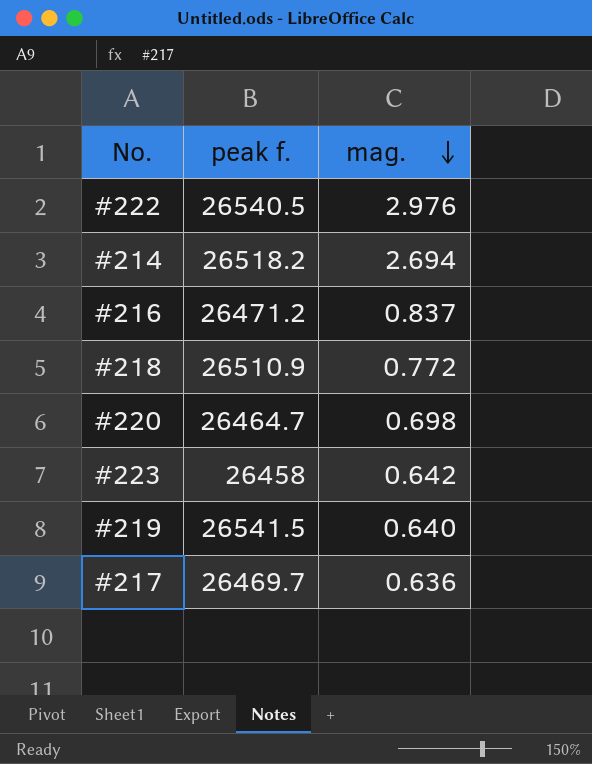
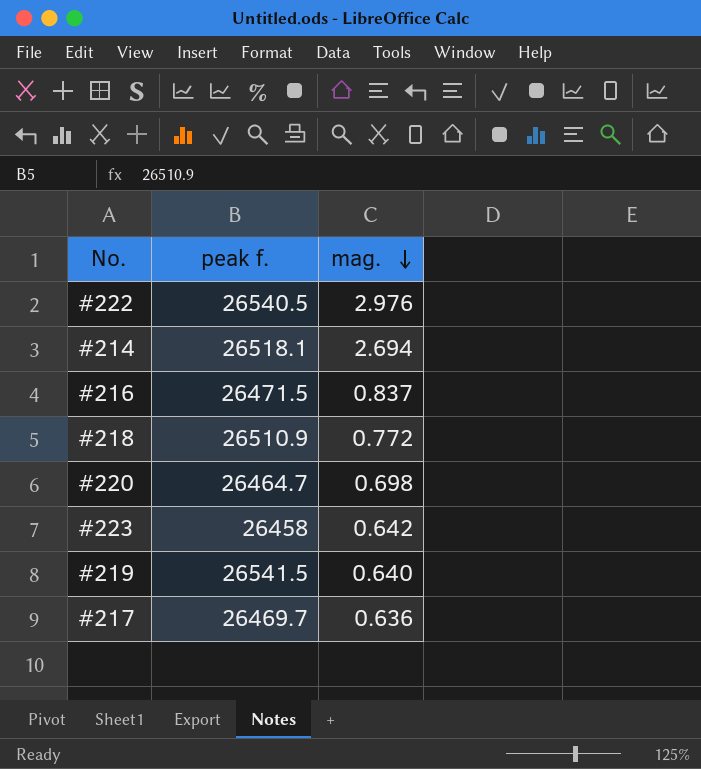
#214 | peak f.: 26518.2 -> 26518.1
#216 | peak f.: 26471.2 -> 26471.5

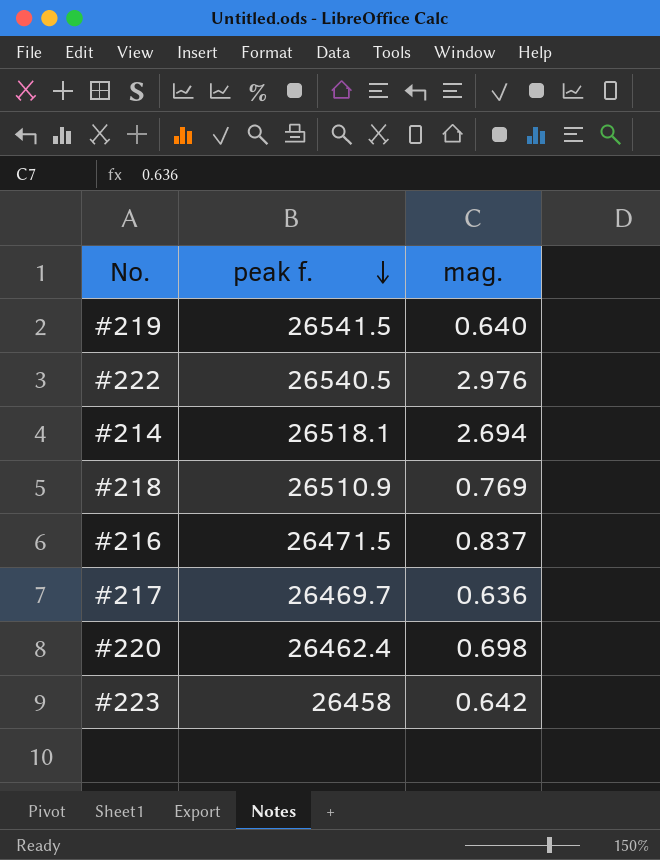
row order: mag. descending -> peak f. descending
#218 | mag.: 0.772 -> 0.769
#220 | peak f.: 26464.7 -> 26462.4

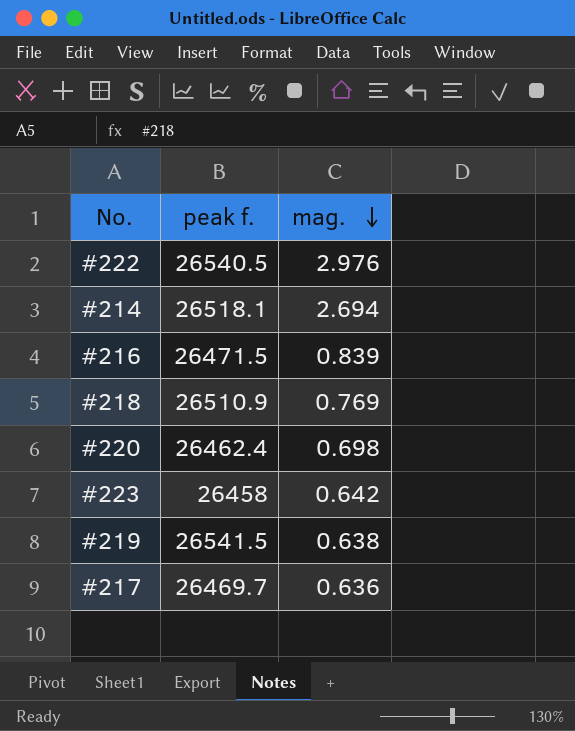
row order: peak f. descending -> mag. descending
#216 | mag.: 0.837 -> 0.839
#219 | mag.: 0.640 -> 0.638

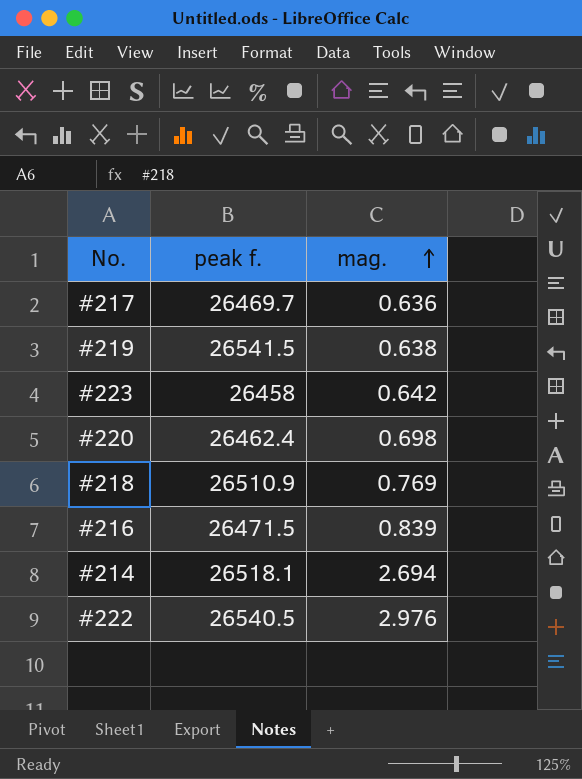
row order: mag. descending -> mag. ascending

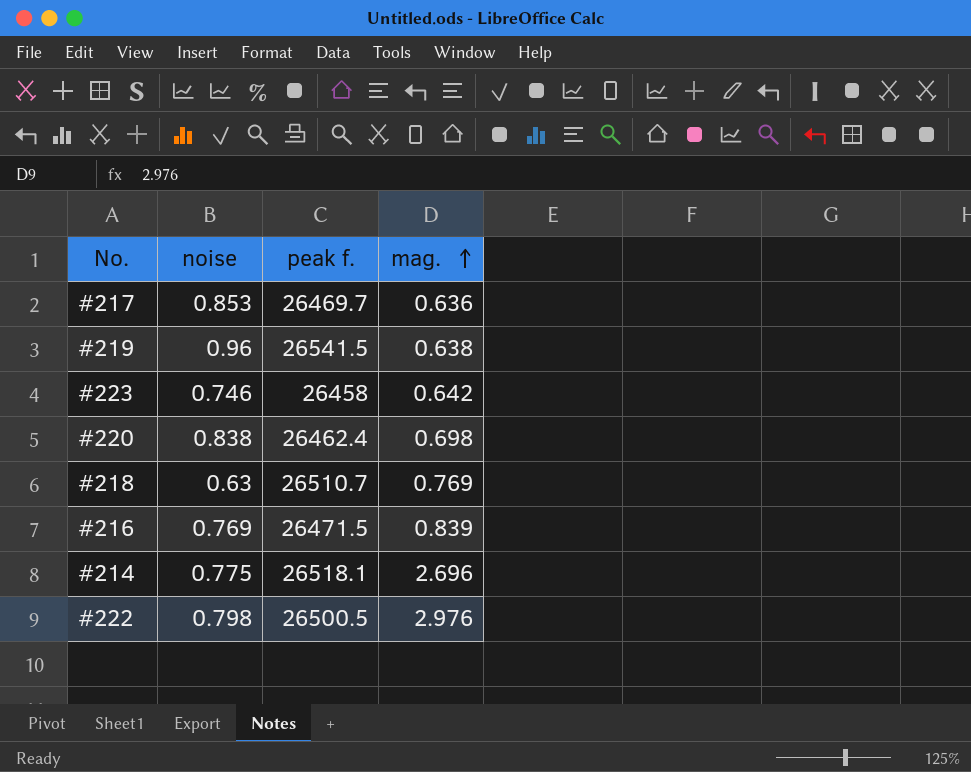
column noise | position: none -> 2
#218 | peak f.: 26510.9 -> 26510.7
#214 | mag.: 2.694 -> 2.696
#222 | peak f.: 26540.5 -> 26500.5

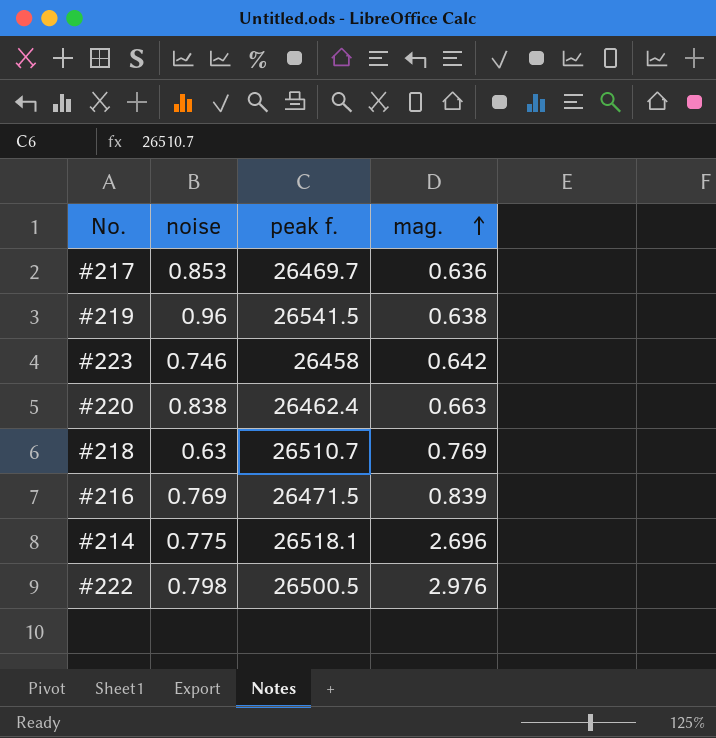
#220 | mag.: 0.698 -> 0.663

